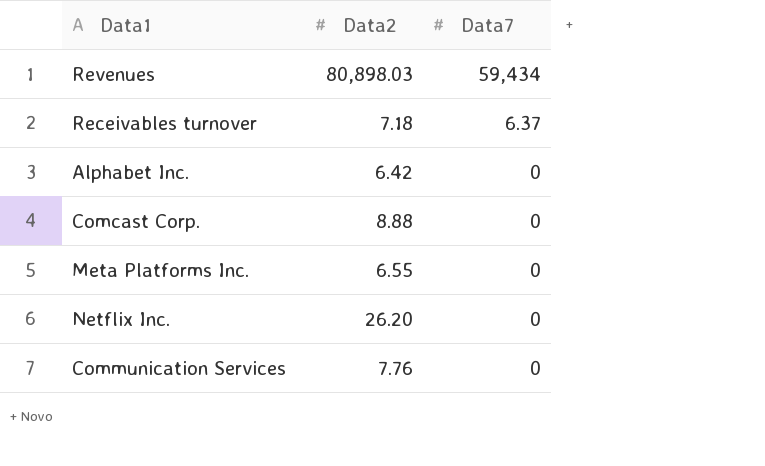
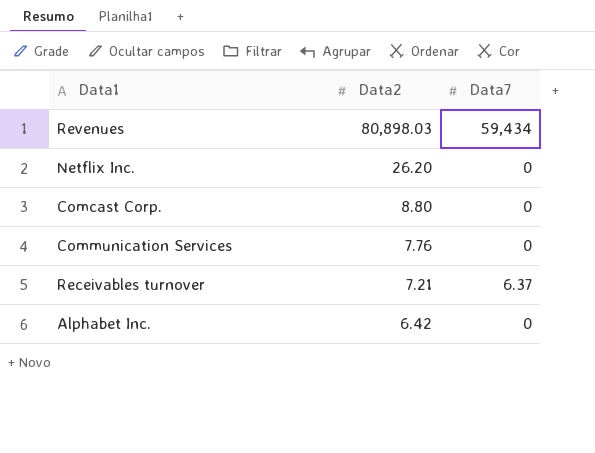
row order: Data7 descending -> Data2 descending
row Meta Platforms Inc.: 6.55 | 0 -> none
Comcast Corp. | Data2: 8.88 -> 8.80
Receivables turnover | Data2: 7.18 -> 7.21

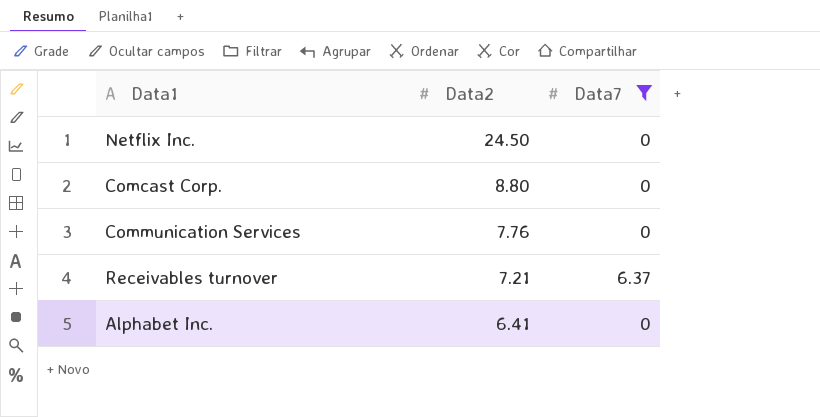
filter: none -> Data7 != 59,434
Netflix Inc. | Data2: 26.20 -> 24.50
Alphabet Inc. | Data2: 6.42 -> 6.41

